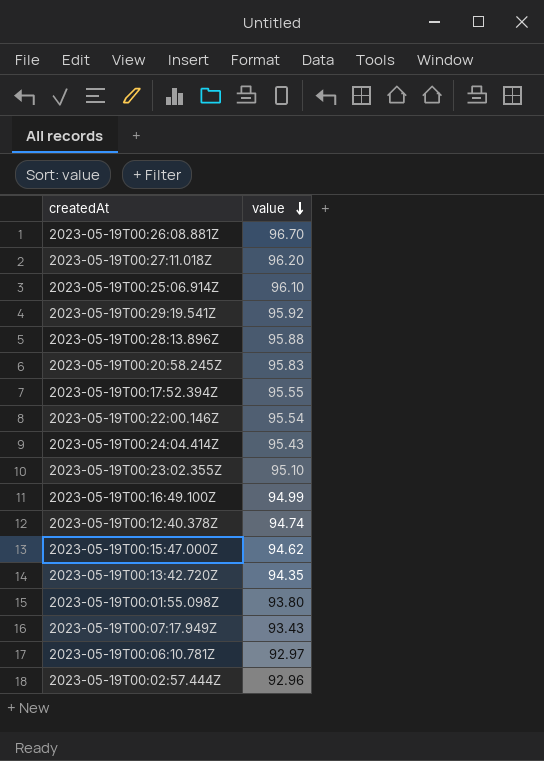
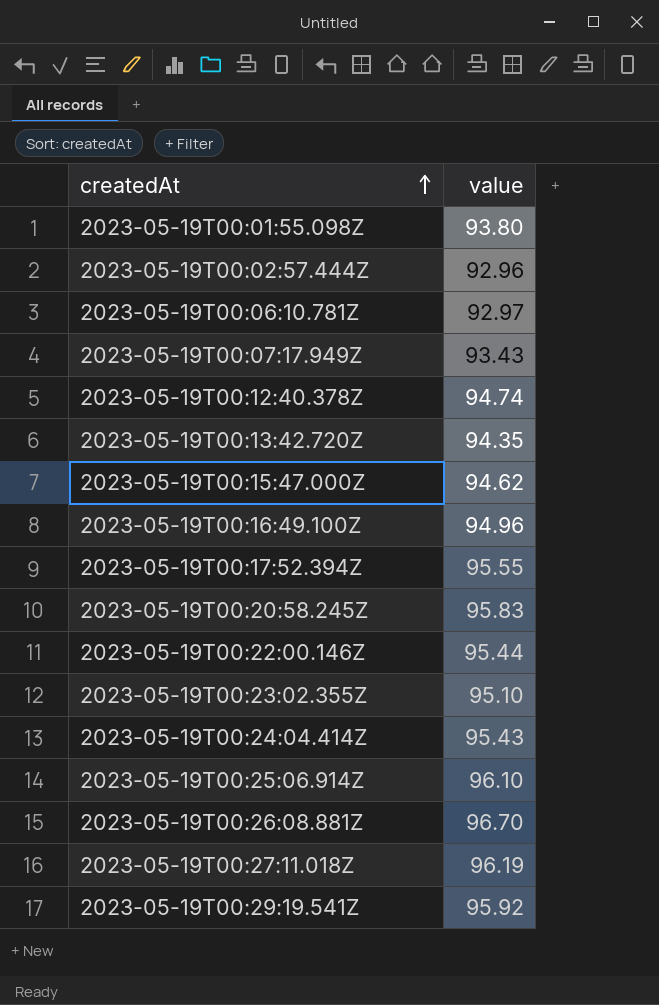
row order: value descending -> createdAt ascending
row 2023-05-19T00:28:13.896Z: 95.88 -> none
2023-05-19T00:16:49.100Z | value: 94.99 -> 94.96
2023-05-19T00:22:00.146Z | value: 95.54 -> 95.44
2023-05-19T00:27:11.018Z | value: 96.20 -> 96.19

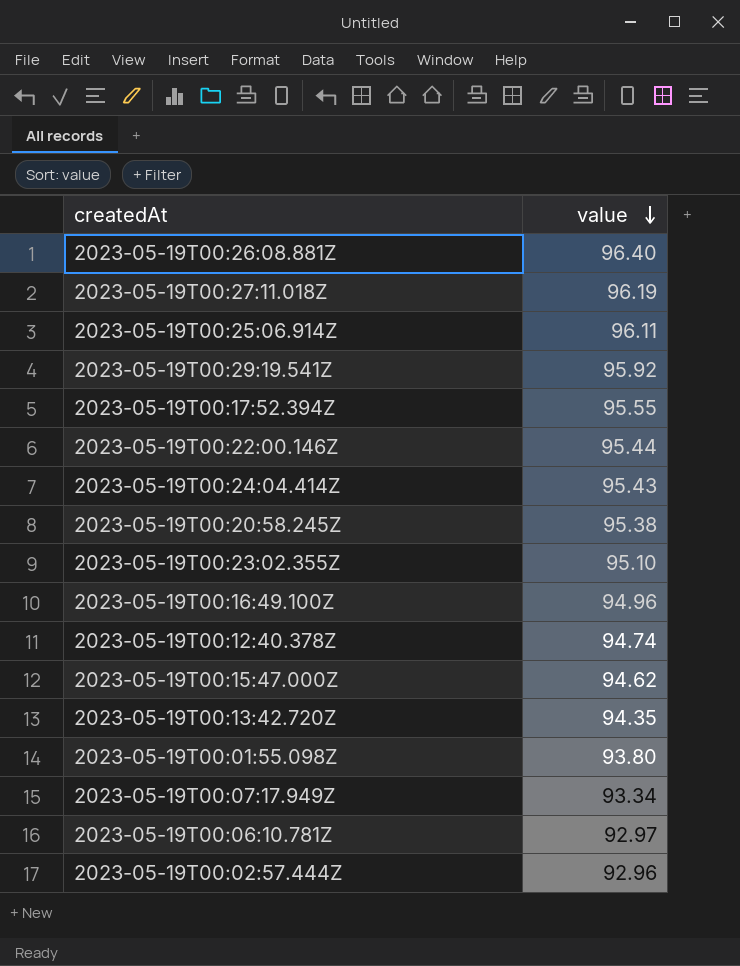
row order: createdAt ascending -> value descending
2023-05-19T00:26:08.881Z | value: 96.70 -> 96.40
2023-05-19T00:25:06.914Z | value: 96.10 -> 96.11
2023-05-19T00:20:58.245Z | value: 95.83 -> 95.38
2023-05-19T00:07:17.949Z | value: 93.43 -> 93.34

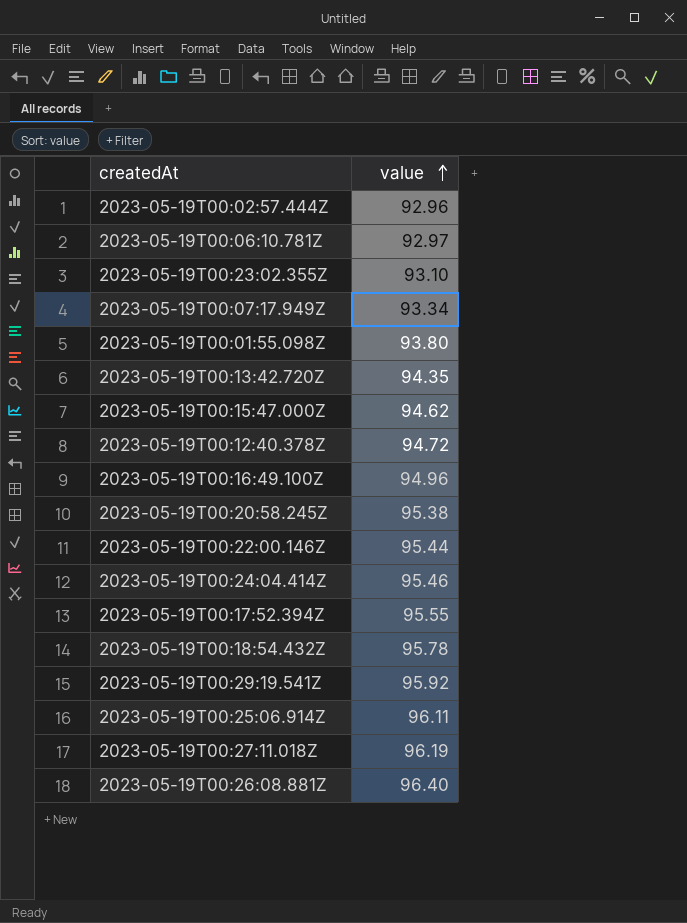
row order: value descending -> value ascending
2023-05-19T00:23:02.355Z | value: 95.10 -> 93.10
2023-05-19T00:12:40.378Z | value: 94.74 -> 94.72
2023-05-19T00:24:04.414Z | value: 95.43 -> 95.46
row 2023-05-19T00:18:54.432Z: none -> 95.78

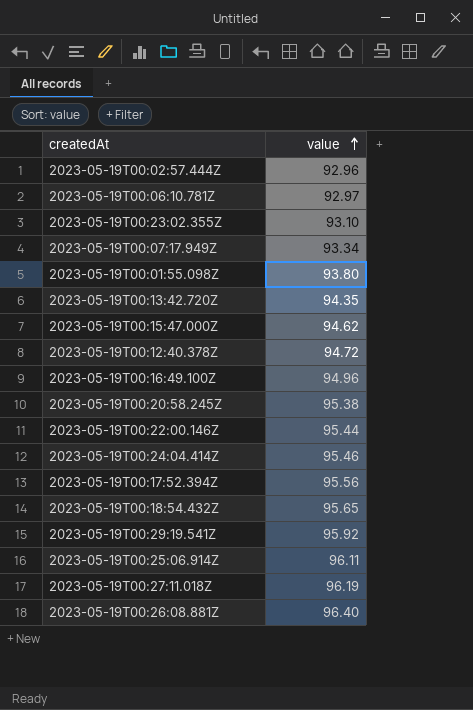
2023-05-19T00:17:52.394Z | value: 95.55 -> 95.56
2023-05-19T00:18:54.432Z | value: 95.78 -> 95.65

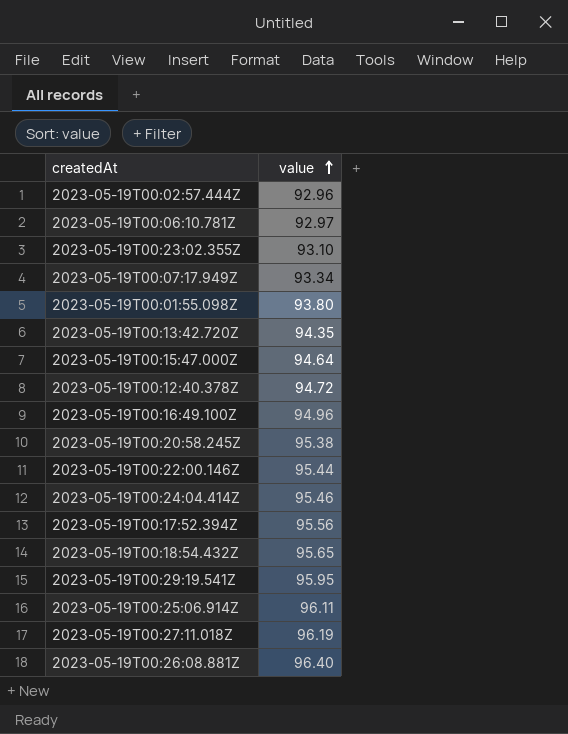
2023-05-19T00:15:47.000Z | value: 94.62 -> 94.64
2023-05-19T00:29:19.541Z | value: 95.92 -> 95.95

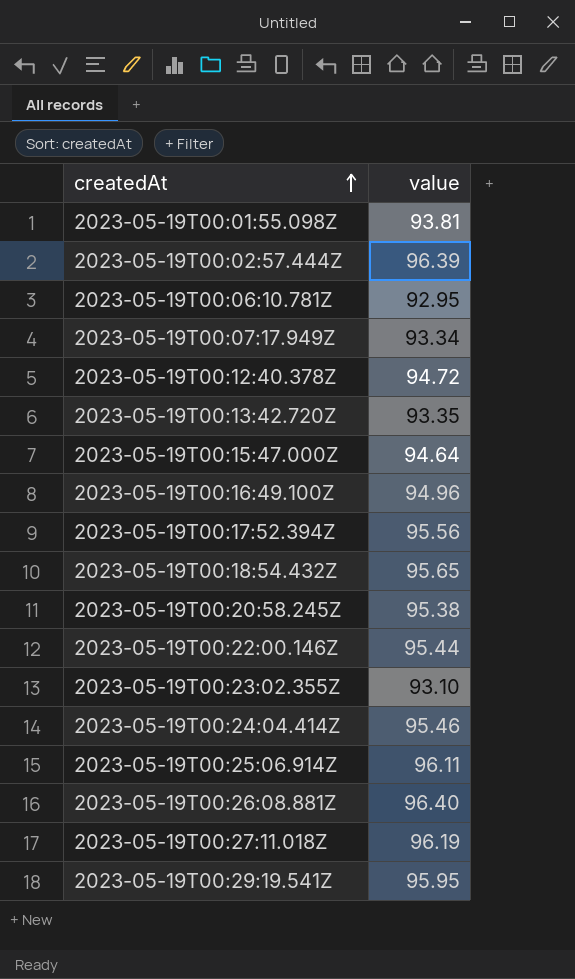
row order: value ascending -> createdAt ascending
2023-05-19T00:01:55.098Z | value: 93.80 -> 93.81
2023-05-19T00:02:57.444Z | value: 92.96 -> 96.39
2023-05-19T00:06:10.781Z | value: 92.97 -> 92.95
2023-05-19T00:13:42.720Z | value: 94.35 -> 93.35

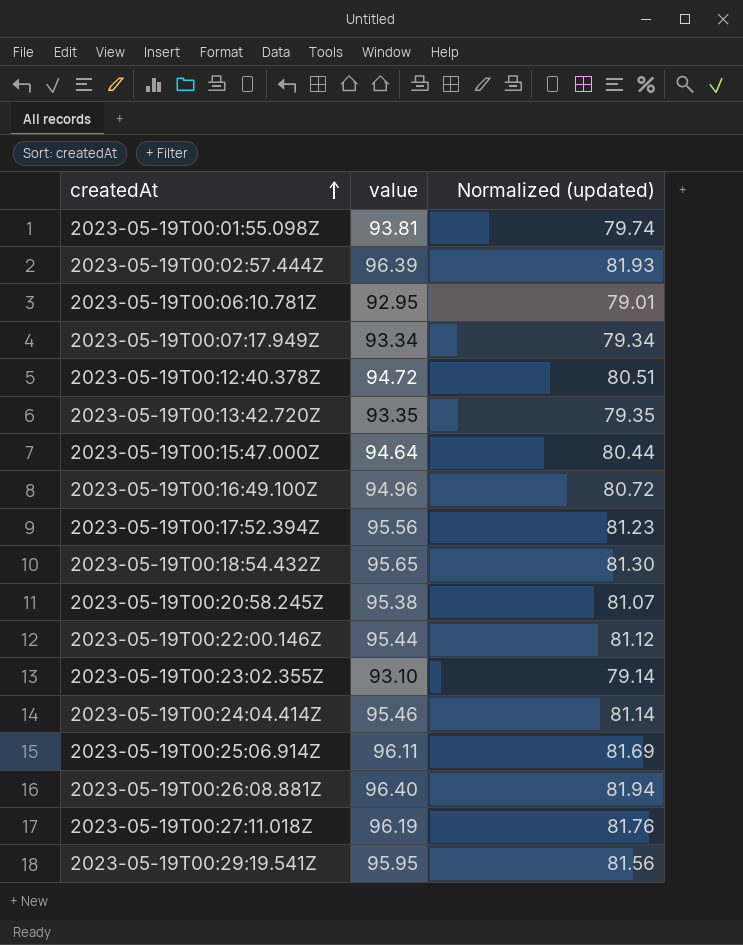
column Normalized (updated) | formula: none -> [value] * 0.85

